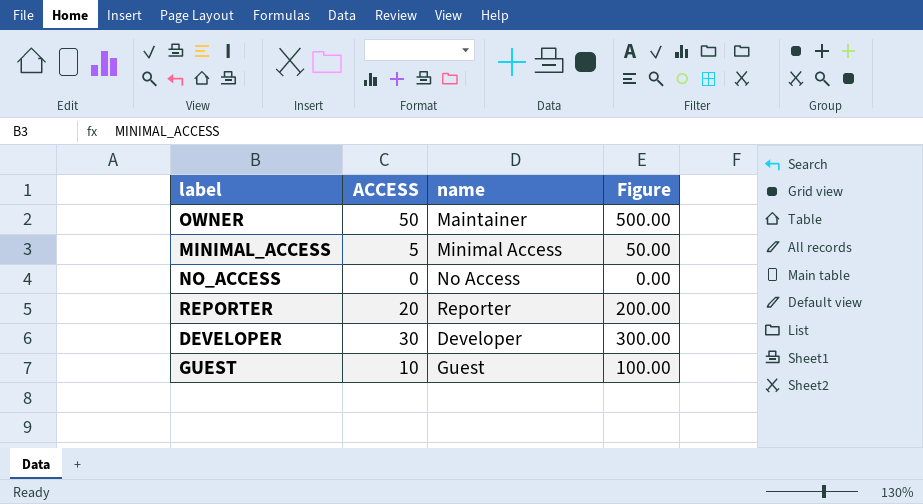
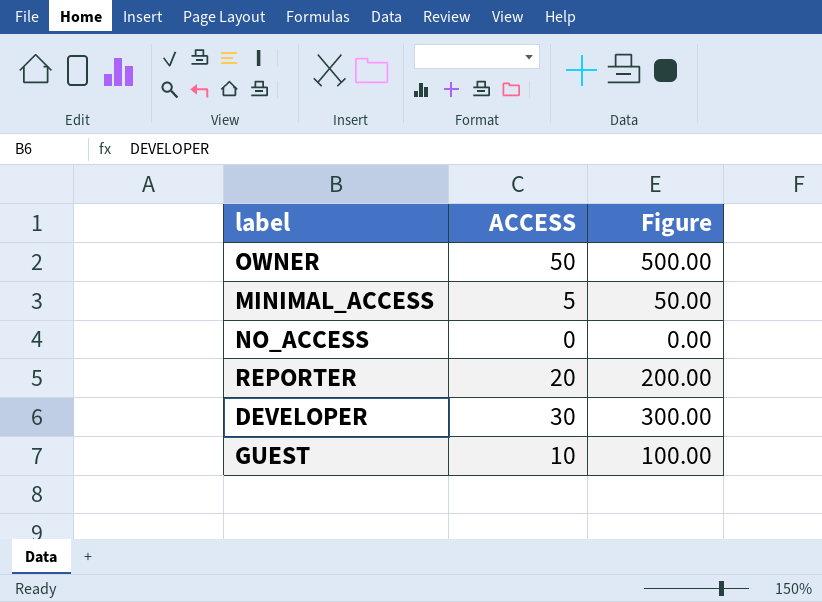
column name | position: 3 -> none

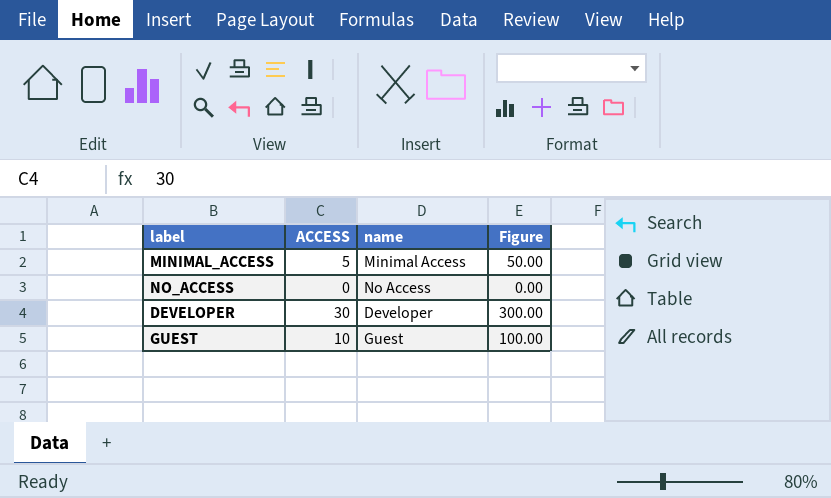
column name | position: none -> 3
row OWNER: 50 | 500.00 -> none
row REPORTER: 20 | 200.00 -> none

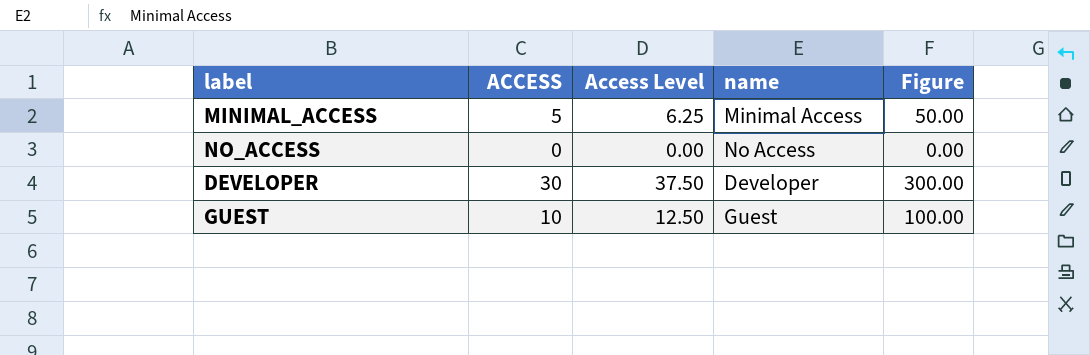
column Access Level | formula: none -> [ACCESS] * 1.25

